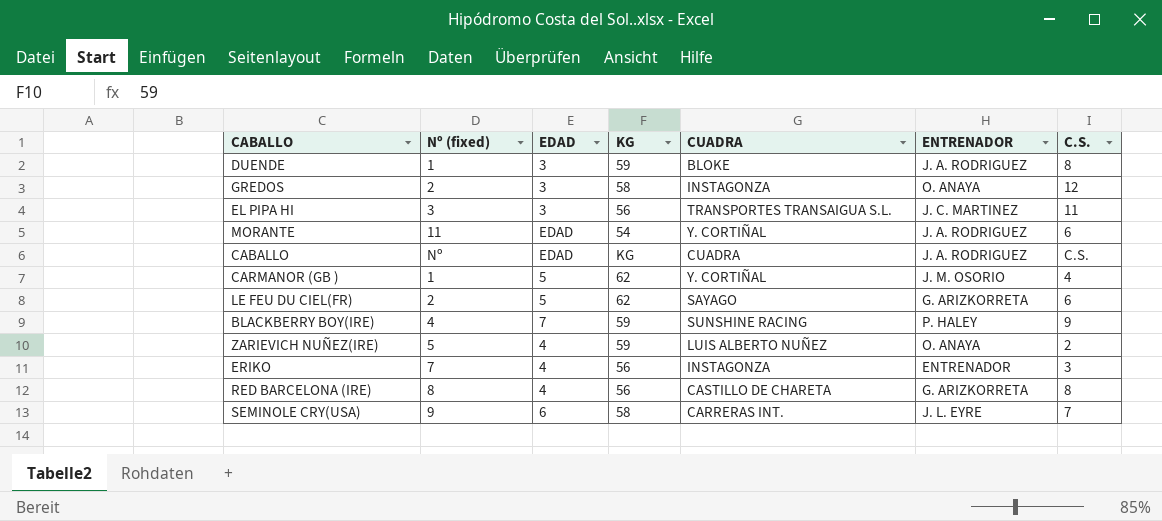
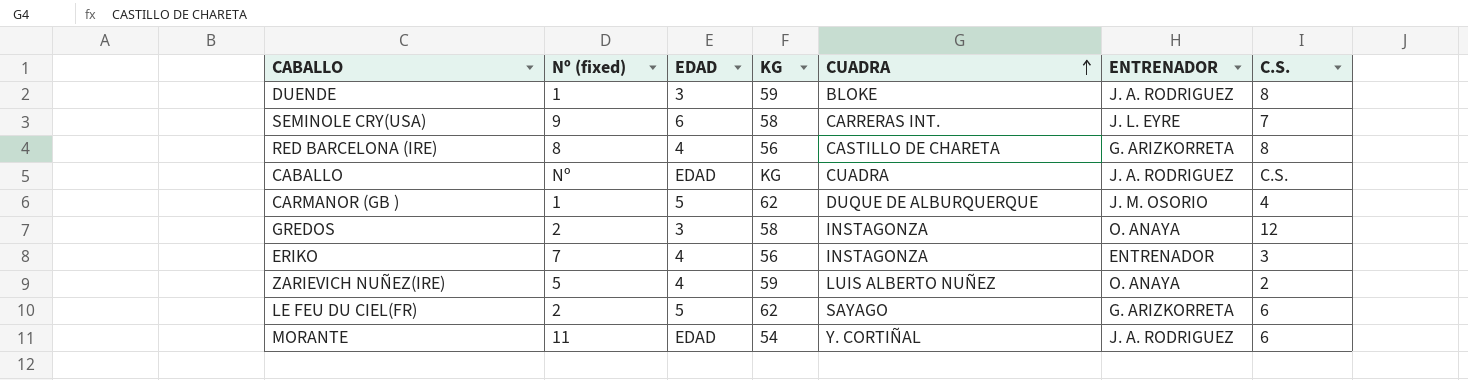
row order: none -> CUADRA ascending
row EL PIPA HI: 3 | 3 | 56 | TRANSPORTES TRANSAIGUA S.L. | J. C. MARTINEZ | 11 -> none
row BLACKBERRY BOY(IRE): 4 | 7 | 59 | SUNSHINE RACING | P. HALEY | 9 -> none
CARMANOR (GB ) | CUADRA: Y. CORTIÑAL -> DUQUE DE ALBURQUERQUE

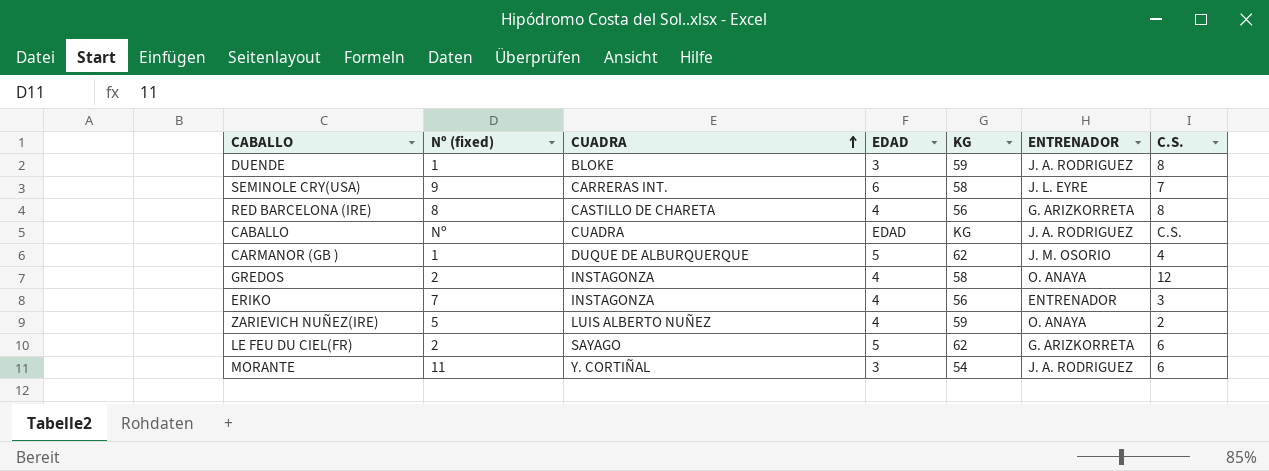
column CUADRA | position: 5 -> 3
GREDOS | EDAD: 3 -> 4
MORANTE | EDAD: EDAD -> 3

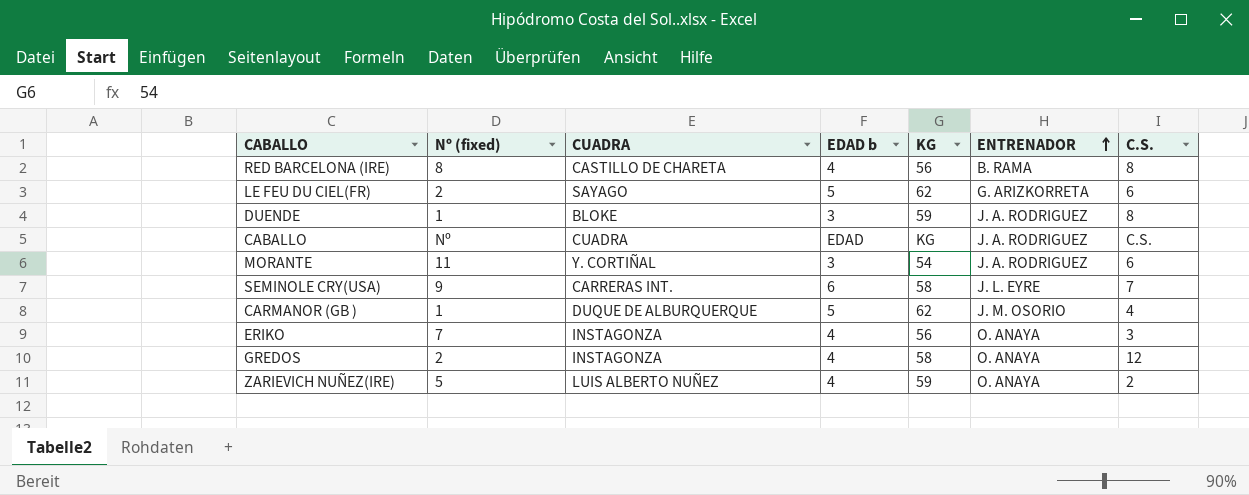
row order: CUADRA ascending -> ENTRENADOR ascending
column name: EDAD -> EDAD b
RED BARCELONA (IRE) | ENTRENADOR: G. ARIZKORRETA -> B. RAMA
ERIKO | ENTRENADOR: ENTRENADOR -> O. ANAYA

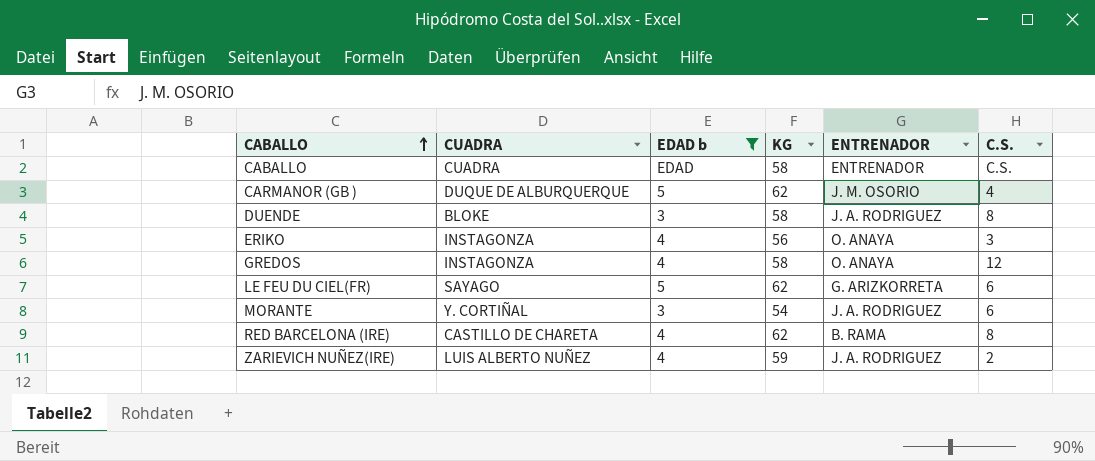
filter: none -> EDAD b != 6
row order: ENTRENADOR ascending -> CABALLO ascending
column Nº (fixed) | position: 2 -> none
CABALLO | KG: KG -> 58
CABALLO | ENTRENADOR: J. A. RODRIGUEZ -> ENTRENADOR
DUENDE | KG: 59 -> 58
RED BARCELONA (IRE) | KG: 56 -> 62
ZARIEVICH NUÑEZ(IRE) | ENTRENADOR: O. ANAYA -> J. A. RODRIGUEZ

